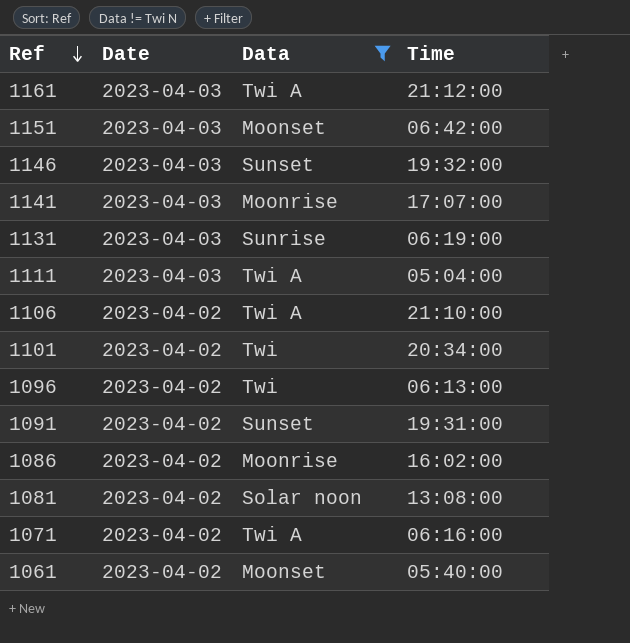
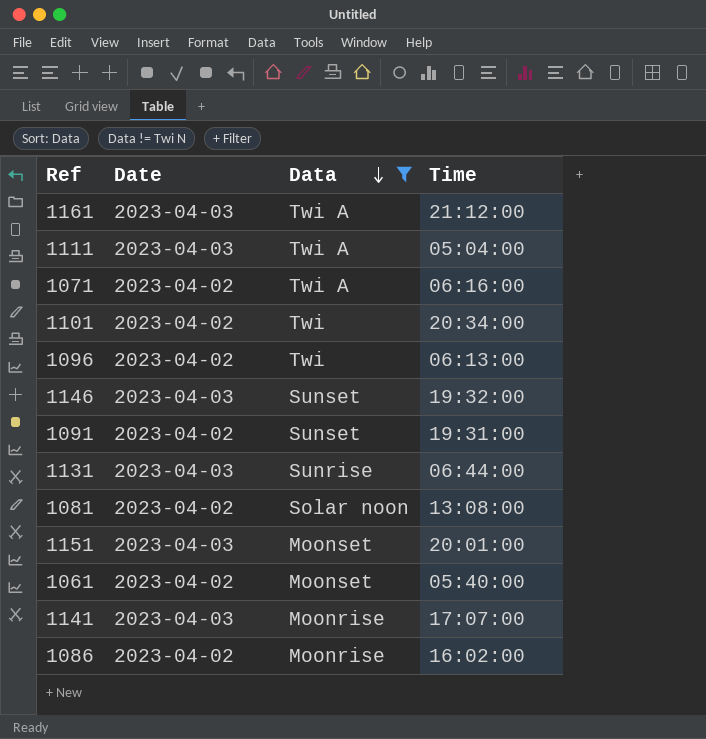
row order: Ref descending -> Data descending
row 1106: 2023-04-02 | Twi A | 21:10:00 -> none
1131 | Time: 06:19:00 -> 06:44:00
1151 | Time: 06:42:00 -> 20:01:00

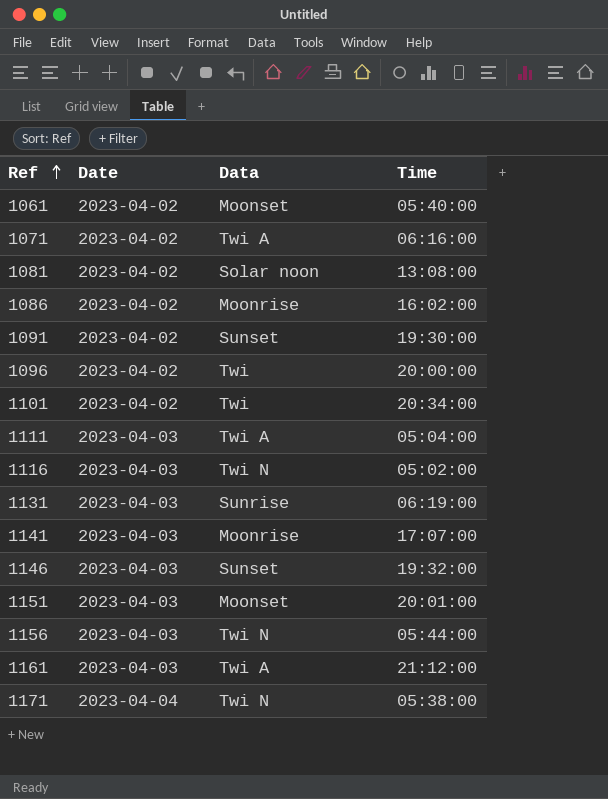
filter: Data != Twi N -> none
row order: Data descending -> Ref ascending
1091 | Time: 19:31:00 -> 19:30:00
1096 | Time: 06:13:00 -> 20:00:00
1131 | Time: 06:44:00 -> 06:19:00

